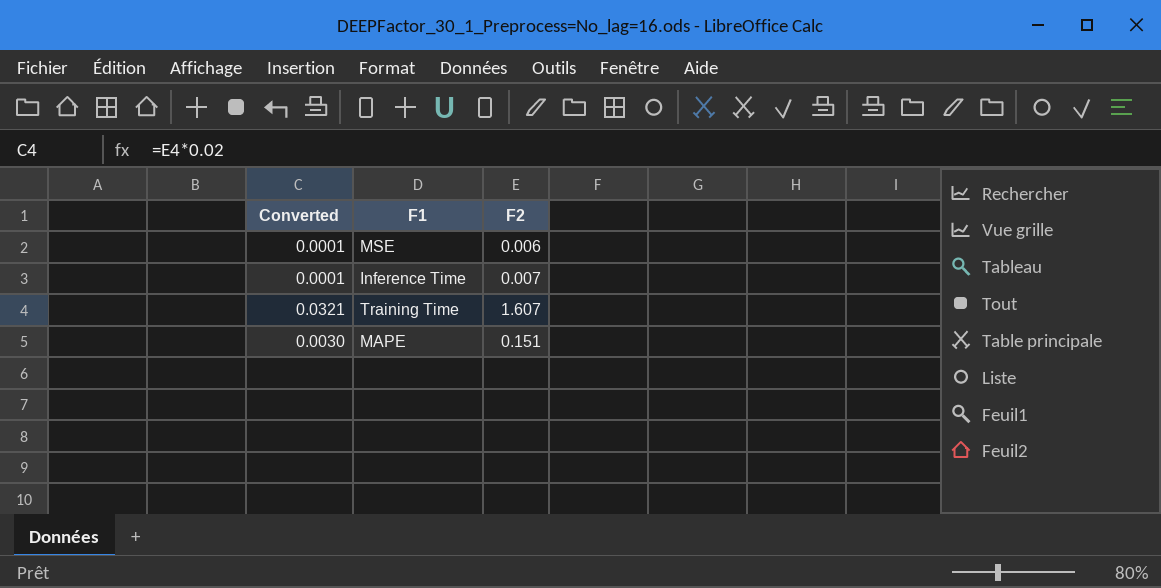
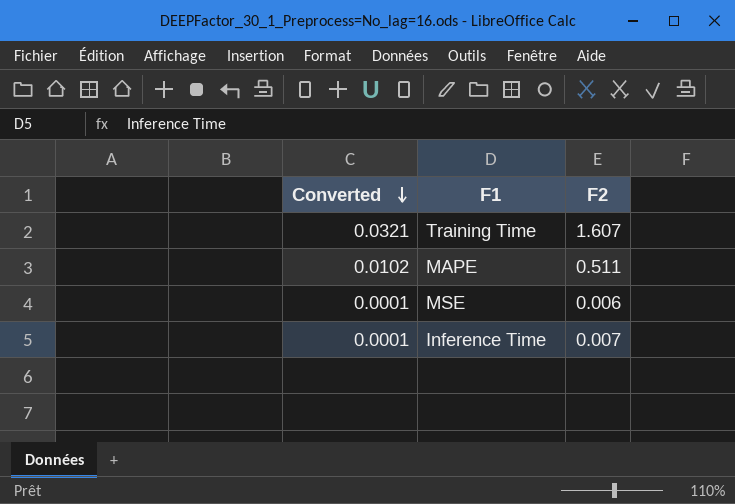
row order: none -> Converted descending
MAPE | Converted: 0.0030 -> 0.0102
MAPE | F2: 0.151 -> 0.511

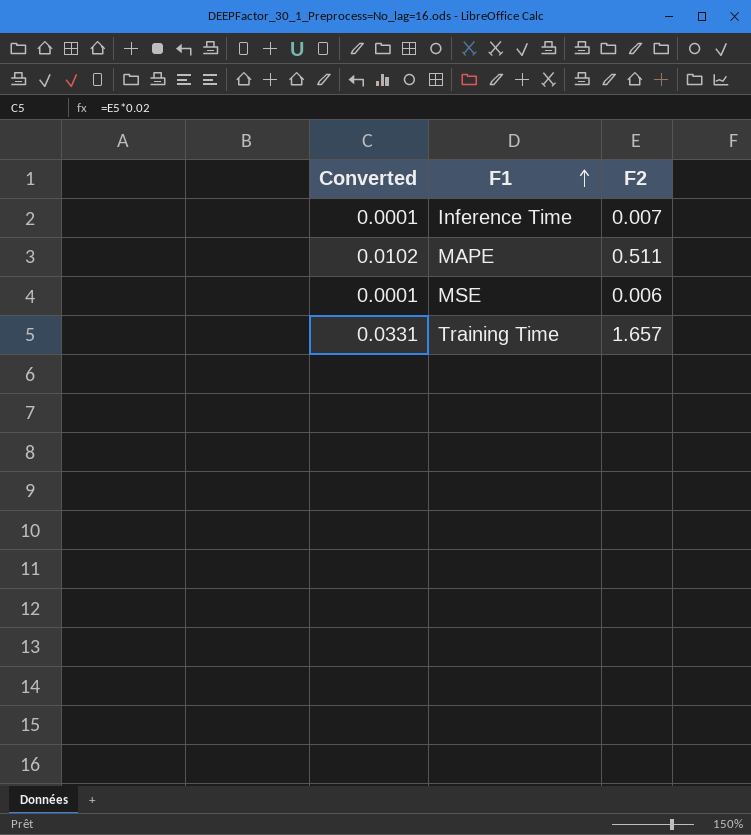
row order: Converted descending -> F1 ascending
Training Time | Converted: 0.0321 -> 0.0331
Training Time | F2: 1.607 -> 1.657

